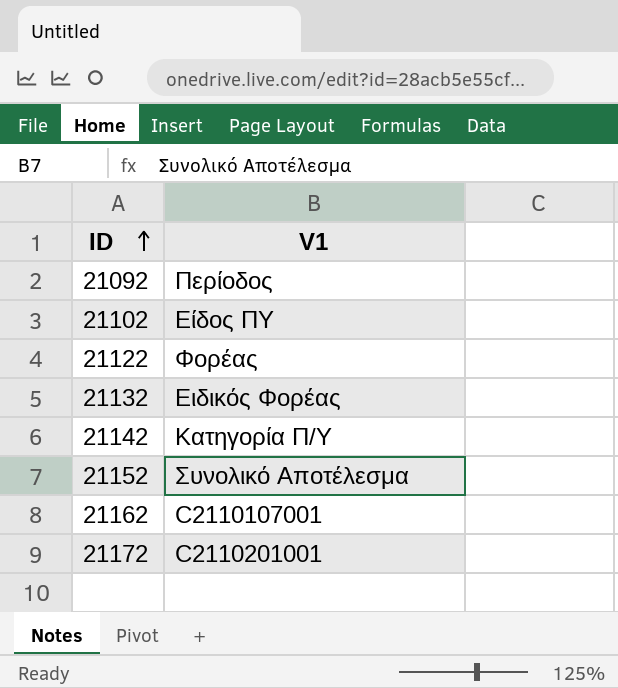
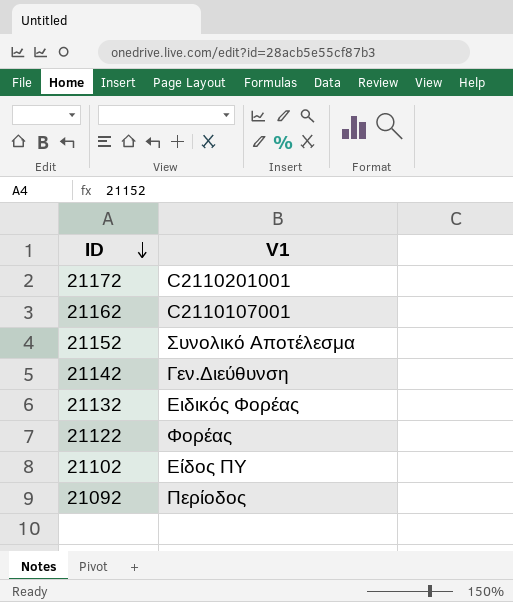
row order: ID ascending -> ID descending
21142 | V1: Κατηγορία Π/Υ -> Γεν.Διεύθυνση

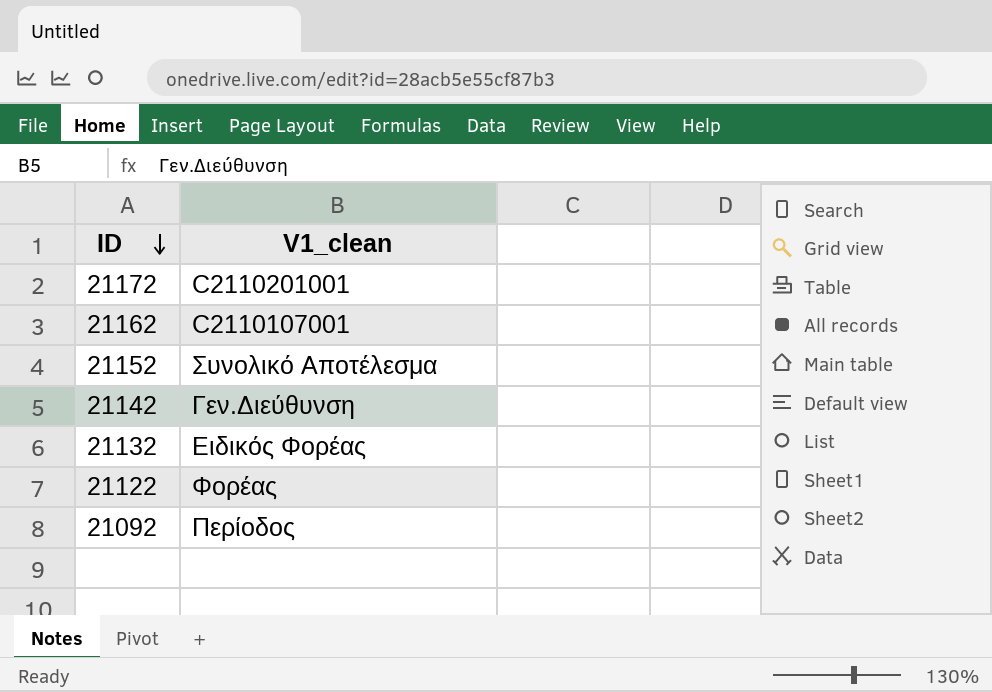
column name: V1 -> V1_clean
row 21102: Είδος ΠΥ -> none

